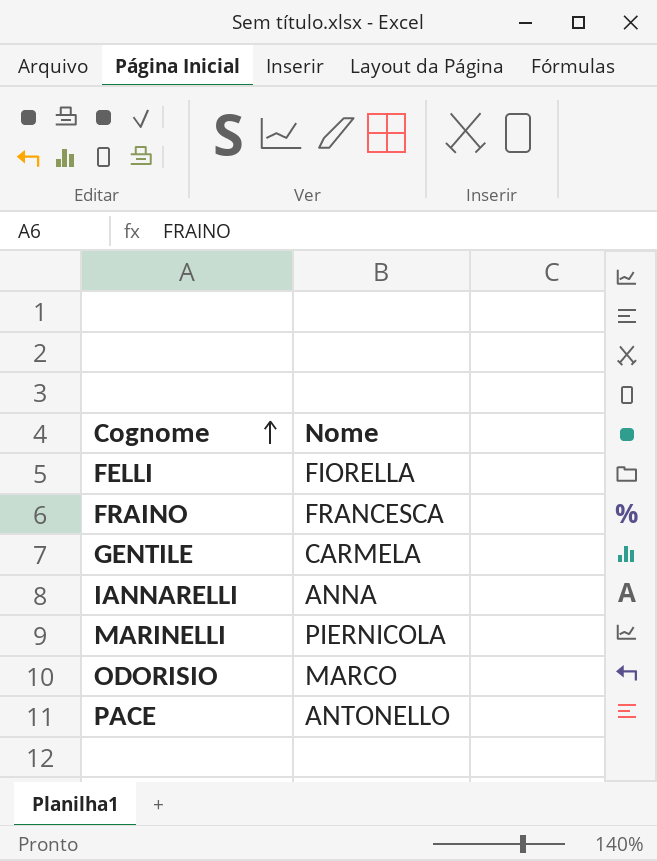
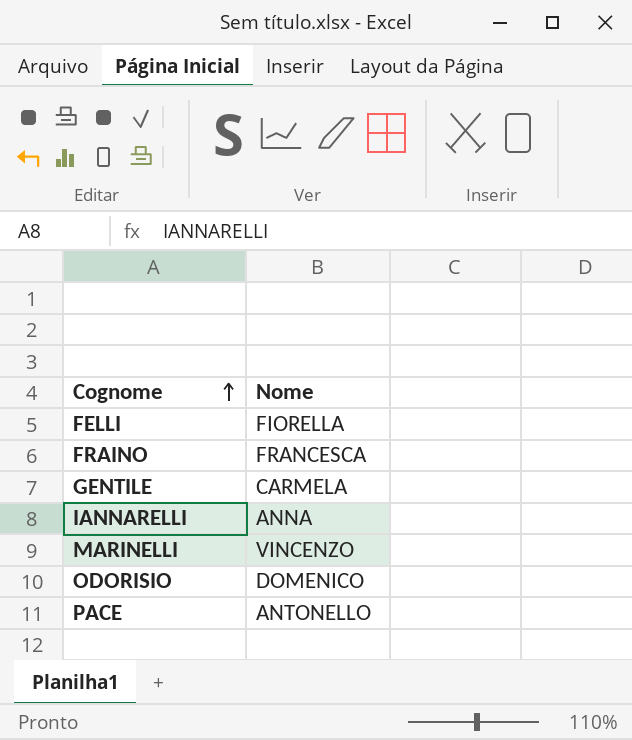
MARINELLI | Nome: PIERNICOLA -> VINCENZO
ODORISIO | Nome: MARCO -> DOMENICO

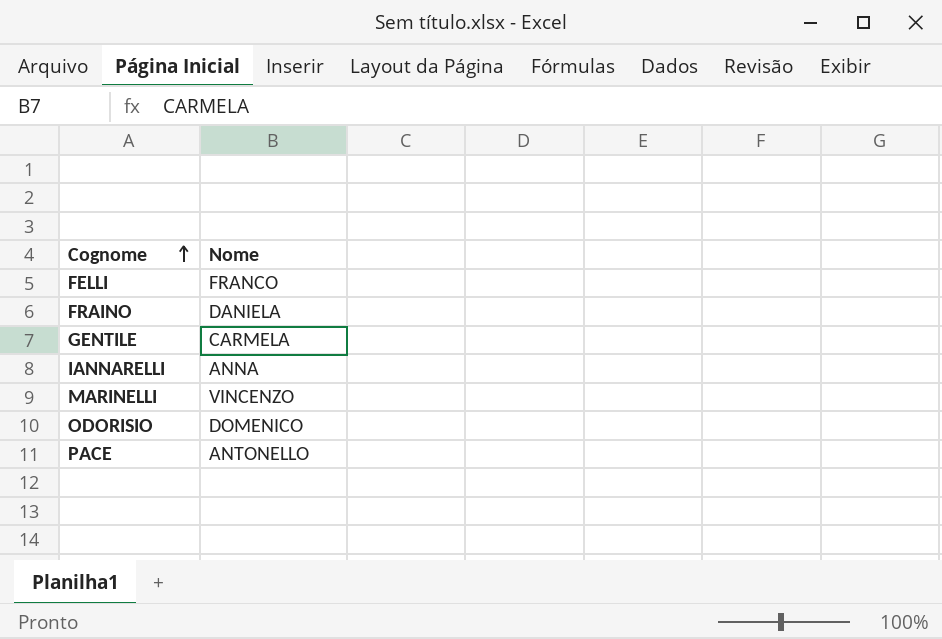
FELLI | Nome: FIORELLA -> FRANCO
FRAINO | Nome: FRANCESCA -> DANIELA

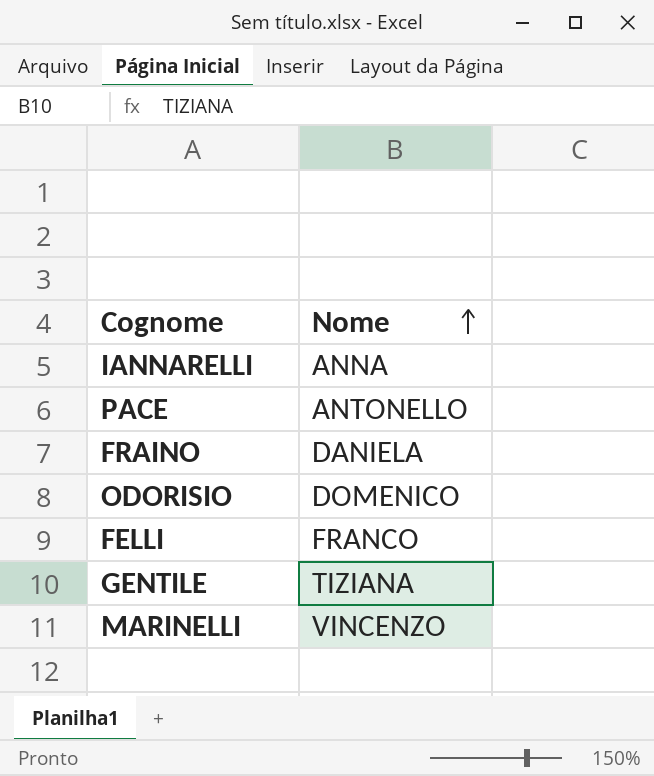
row order: Cognome ascending -> Nome ascending
GENTILE | Nome: CARMELA -> TIZIANA

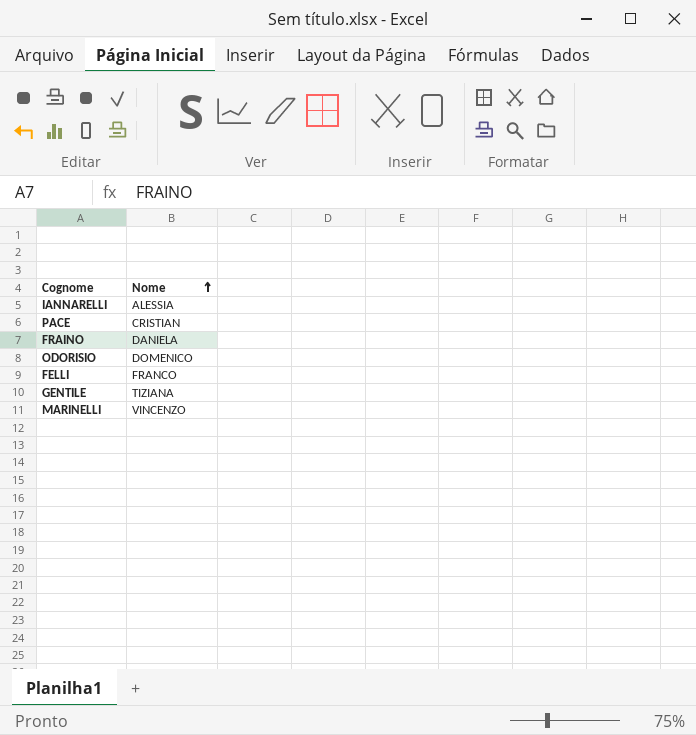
IANNARELLI | Nome: ANNA -> ALESSIA
PACE | Nome: ANTONELLO -> CRISTIAN

